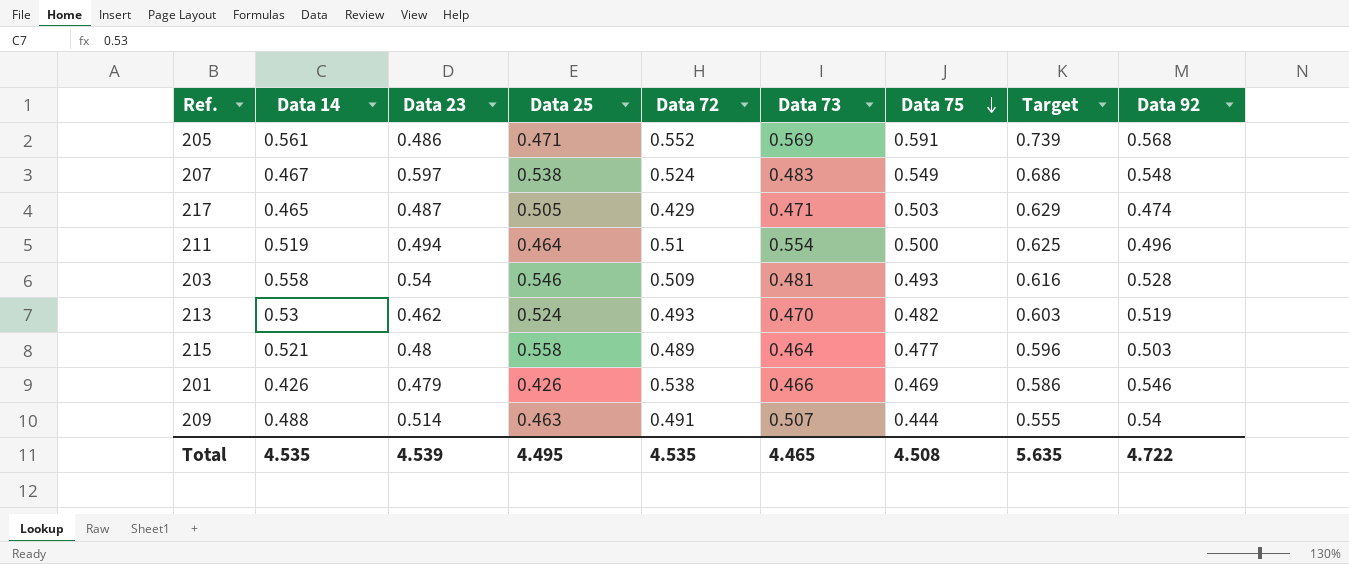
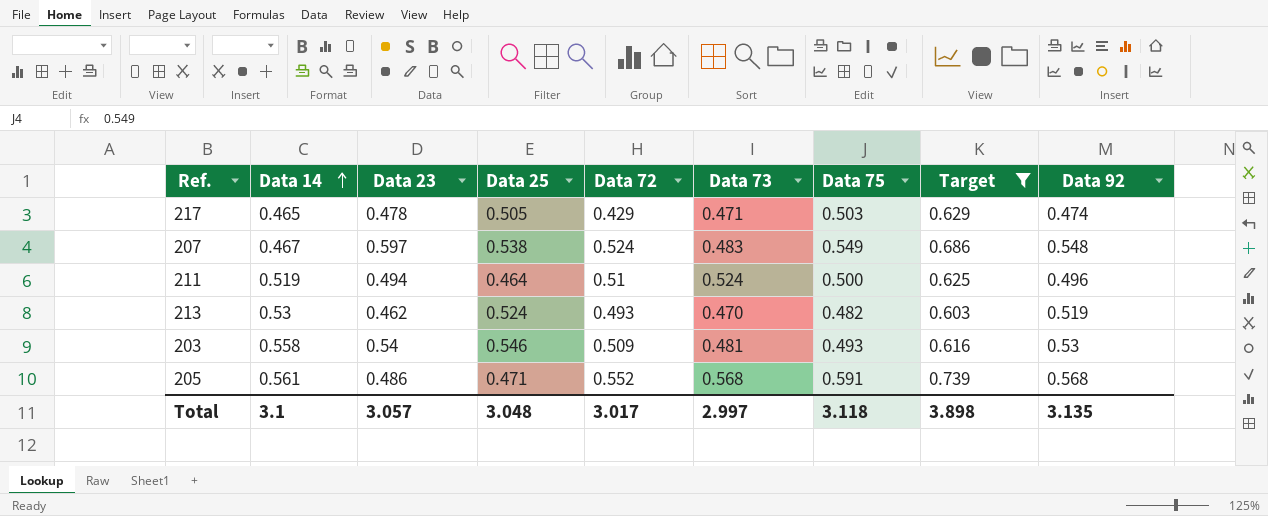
filter: none -> Target >= 0.603
row order: Data 75 descending -> Data 14 ascending
217 | Data 23: 0.487 -> 0.478
211 | Data 73: 0.554 -> 0.524
203 | Data 92: 0.528 -> 0.53
205 | Data 73: 0.569 -> 0.568
Total | Data 14: 4.535 -> 3.1
Total | Data 23: 4.539 -> 3.057
Total | Data 25: 4.495 -> 3.048
Total | Data 72: 4.535 -> 3.017
Total | Data 73: 4.465 -> 2.997
Total | Data 75: 4.508 -> 3.118
Total | Target: 5.635 -> 3.898
Total | Data 92: 4.722 -> 3.135

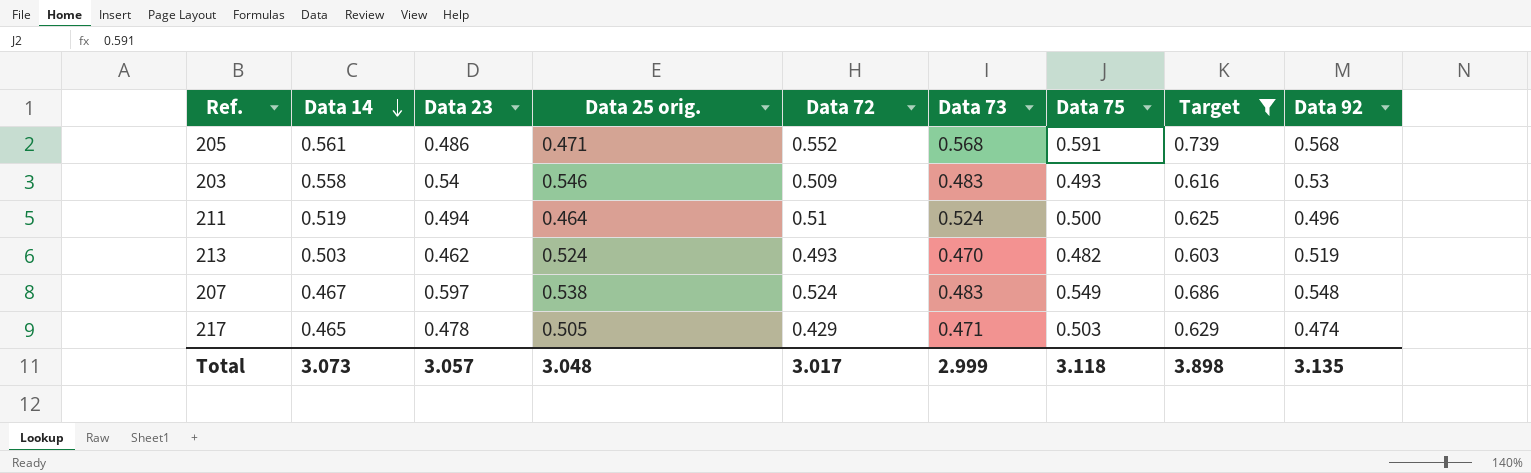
row order: Data 14 ascending -> Data 14 descending
column name: Data 25 -> Data 25 orig.
203 | Data 73: 0.481 -> 0.483
213 | Data 14: 0.53 -> 0.503
Total | Data 14: 3.1 -> 3.073
Total | Data 73: 2.997 -> 2.999

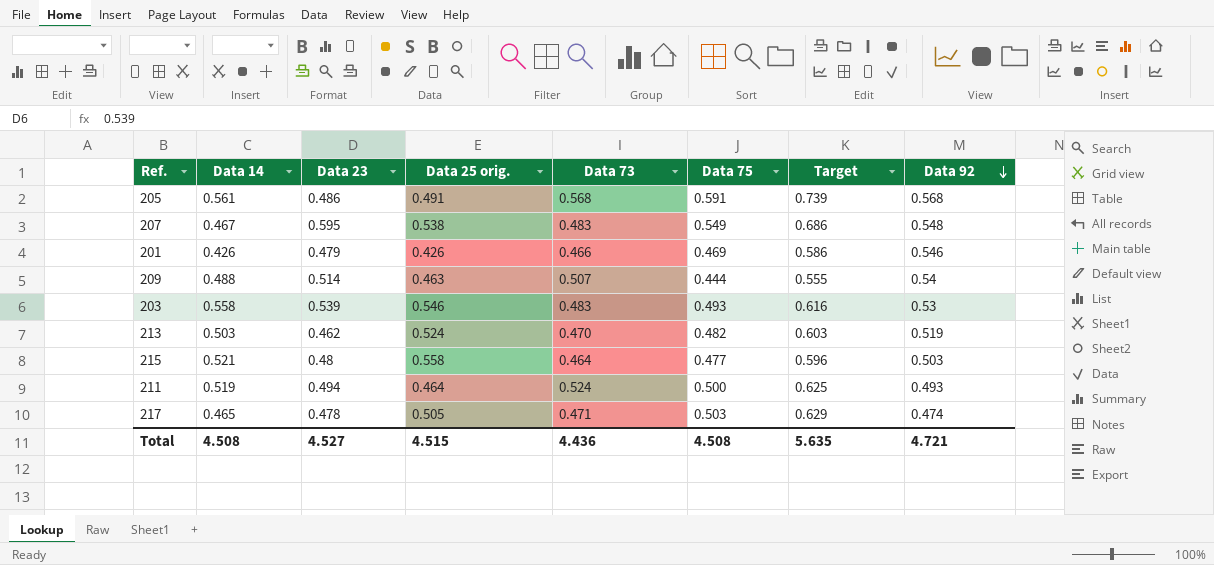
filter: Target >= 0.603 -> none
row order: Data 14 descending -> Data 92 descending
column Data 72 | position: 5 -> none
205 | Data 25 orig.: 0.471 -> 0.491
207 | Data 23: 0.597 -> 0.595
203 | Data 23: 0.54 -> 0.539
211 | Data 92: 0.496 -> 0.493
Total | Data 14: 3.073 -> 4.508
Total | Data 23: 3.057 -> 4.527
Total | Data 25 orig.: 3.048 -> 4.515
Total | Data 73: 2.999 -> 4.436
Total | Data 75: 3.118 -> 4.508
Total | Target: 3.898 -> 5.635
Total | Data 92: 3.135 -> 4.721

